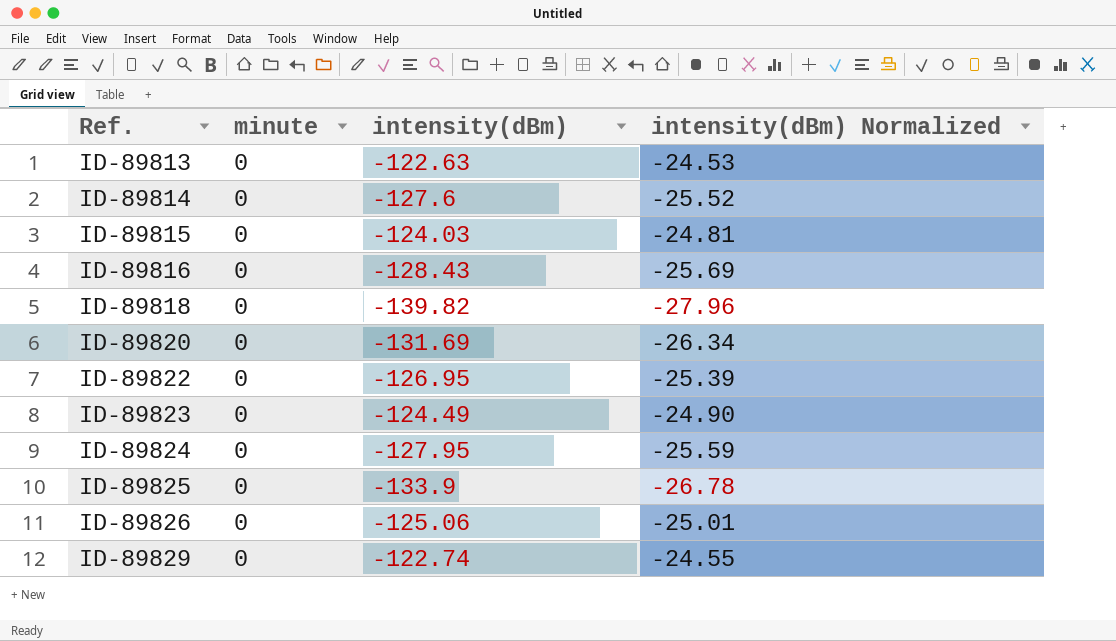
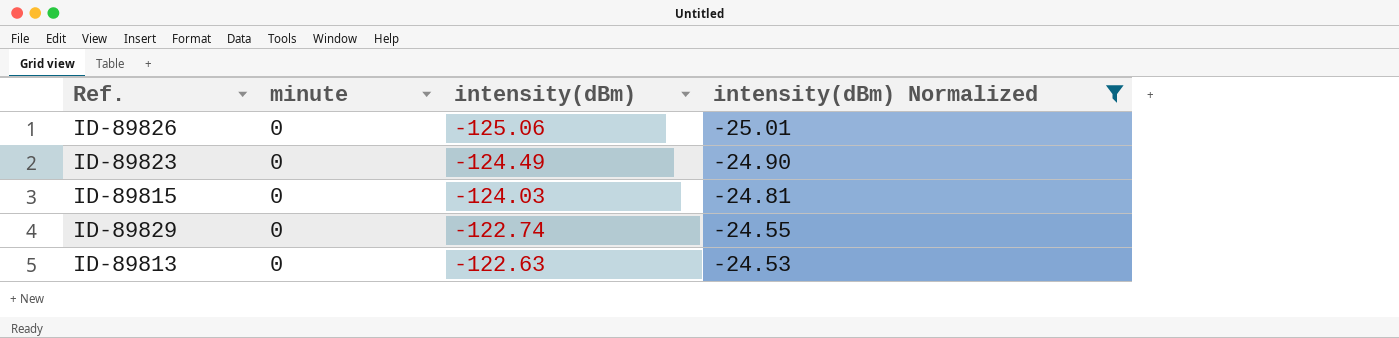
filter: none -> intensity(dBm) Normalized >= -25.01
row order: Ref. ascending -> intensity(dBm) ascending

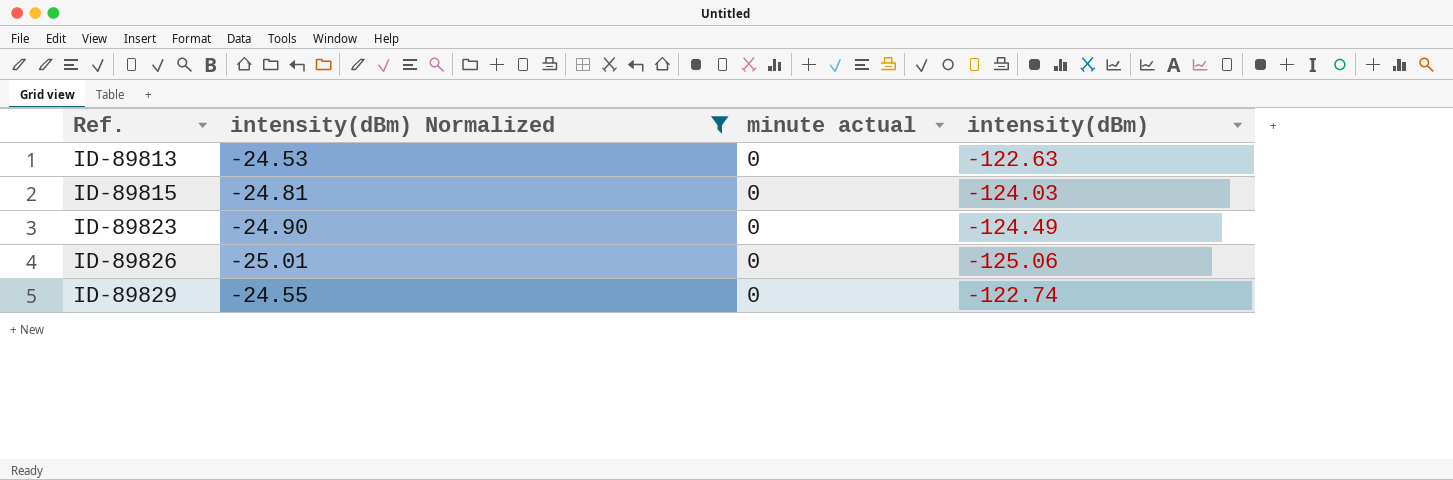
row order: intensity(dBm) ascending -> Ref. ascending
column intensity(dBm) Normalized | position: 4 -> 2
column name: minute -> minute actual

